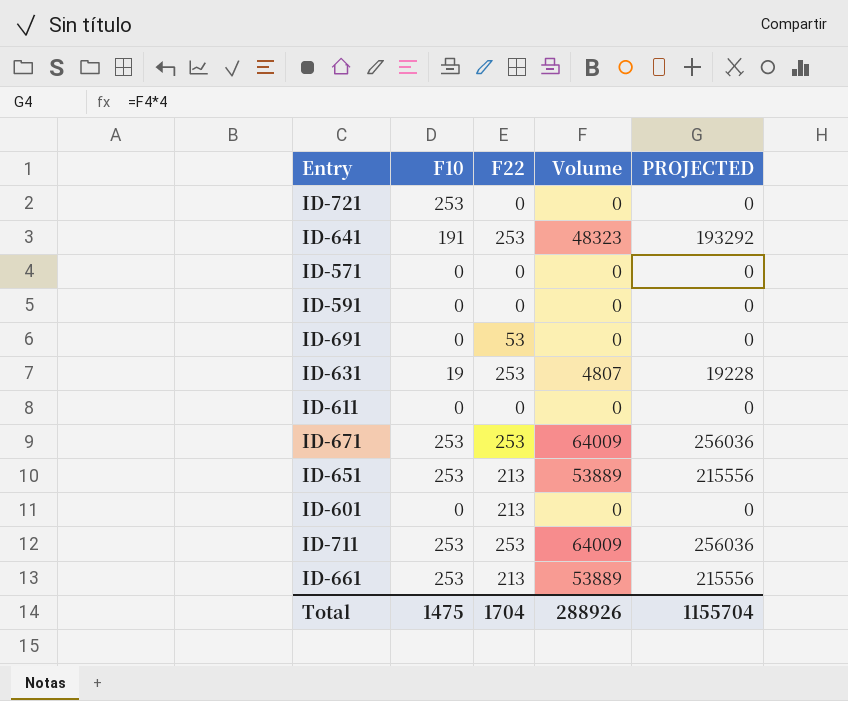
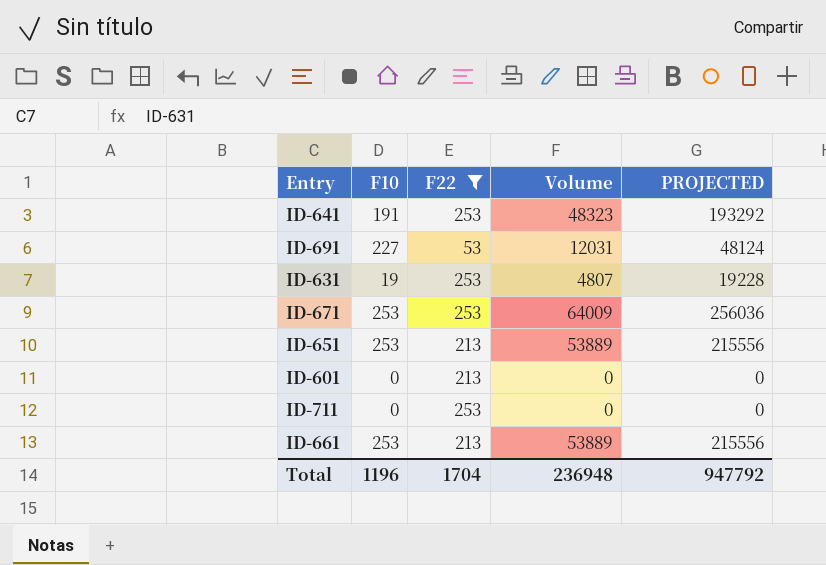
filter: none -> F22 != 0
ID-691 | F10: 0 -> 227
ID-691 | Volume: 0 -> 12031
ID-691 | PROJECTED: 0 -> 48124
ID-711 | F10: 253 -> 0
ID-711 | Volume: 64009 -> 0
ID-711 | PROJECTED: 256036 -> 0
Total | F10: 1475 -> 1196
Total | Volume: 288926 -> 236948
Total | PROJECTED: 1155704 -> 947792

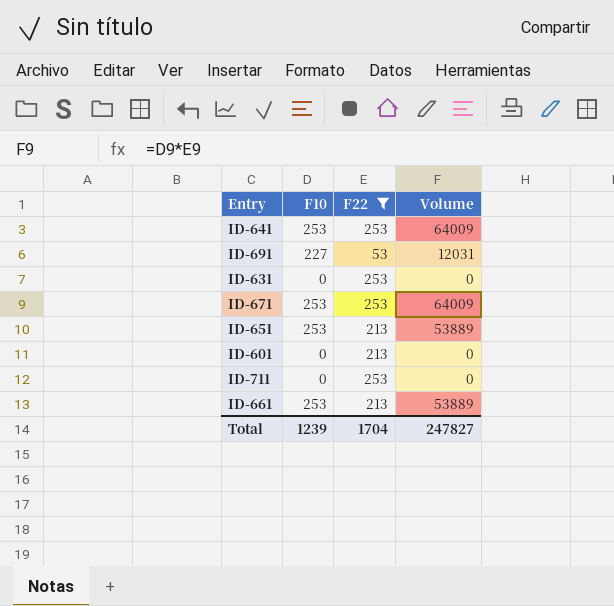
column PROJECTED | formula: [Volume] * 4 -> none
ID-641 | F10: 191 -> 253
ID-641 | Volume: 48323 -> 64009
ID-631 | F10: 19 -> 0
ID-631 | Volume: 4807 -> 0
Total | F10: 1196 -> 1239
Total | Volume: 236948 -> 247827

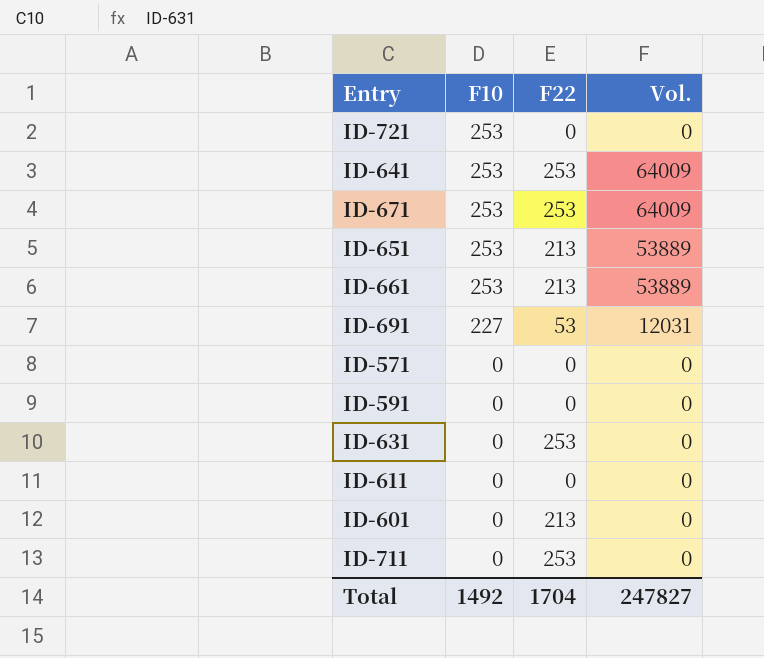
filter: F22 != 0 -> none
row order: none -> F10 descending
column name: Volume -> Vol.
Total | F10: 1239 -> 1492

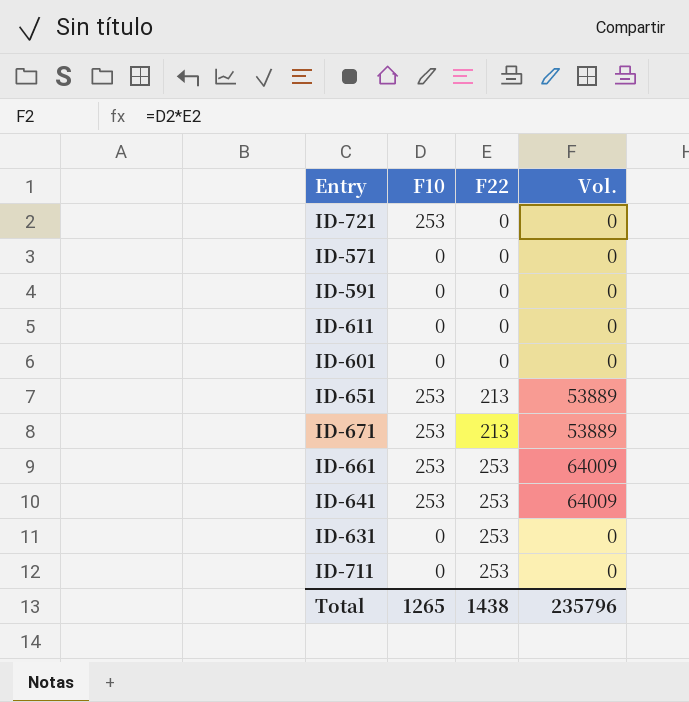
row order: F10 descending -> F22 ascending
row ID-691: 227 | 53 | 12031 -> none
ID-601 | F22: 213 -> 0
ID-671 | F22: 253 -> 213
ID-671 | Vol.: 64009 -> 53889
ID-661 | F22: 213 -> 253
ID-661 | Vol.: 53889 -> 64009
Total | F10: 1492 -> 1265
Total | F22: 1704 -> 1438
Total | Vol.: 247827 -> 235796

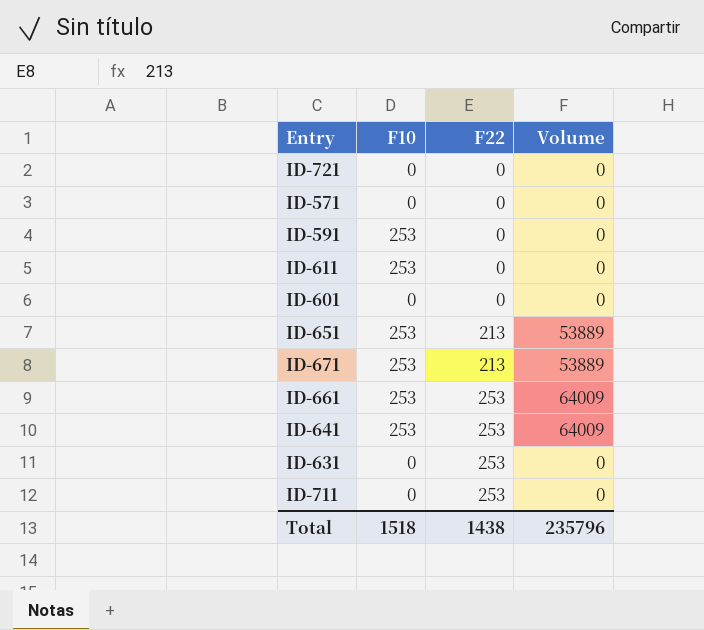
column name: Vol. -> Volume
ID-721 | F10: 253 -> 0
ID-591 | F10: 0 -> 253
ID-611 | F10: 0 -> 253
Total | F10: 1265 -> 1518

